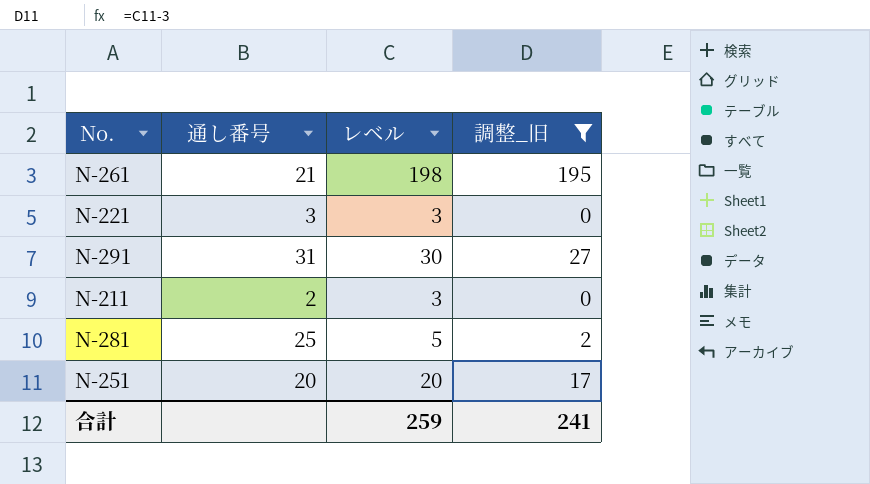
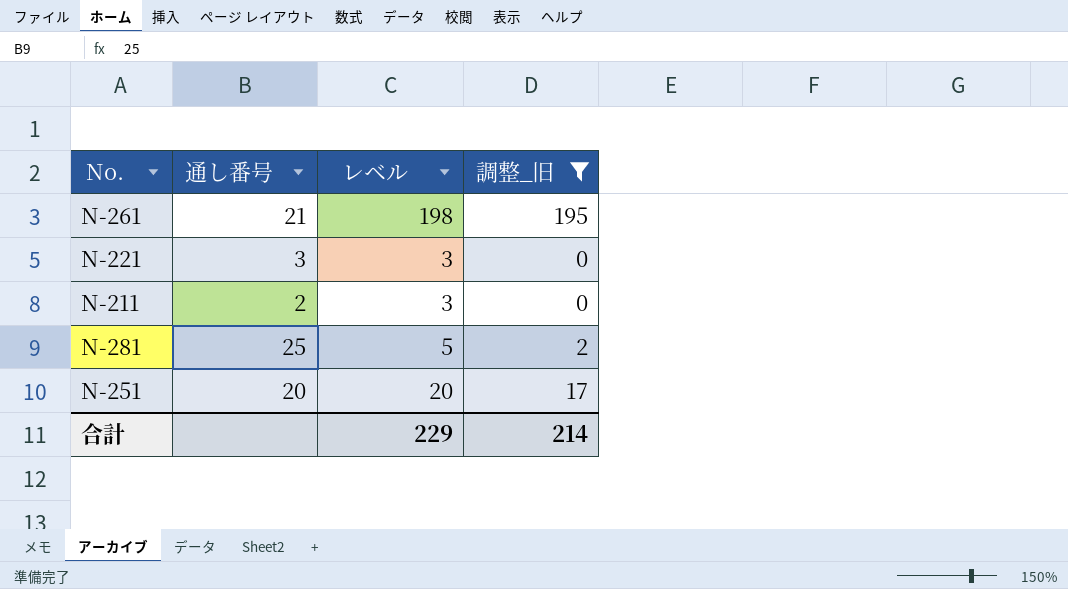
row N-291: 31 | 30 | 27 -> none
合計 | レベル: 259 -> 229
合計 | 調整_旧: 241 -> 214

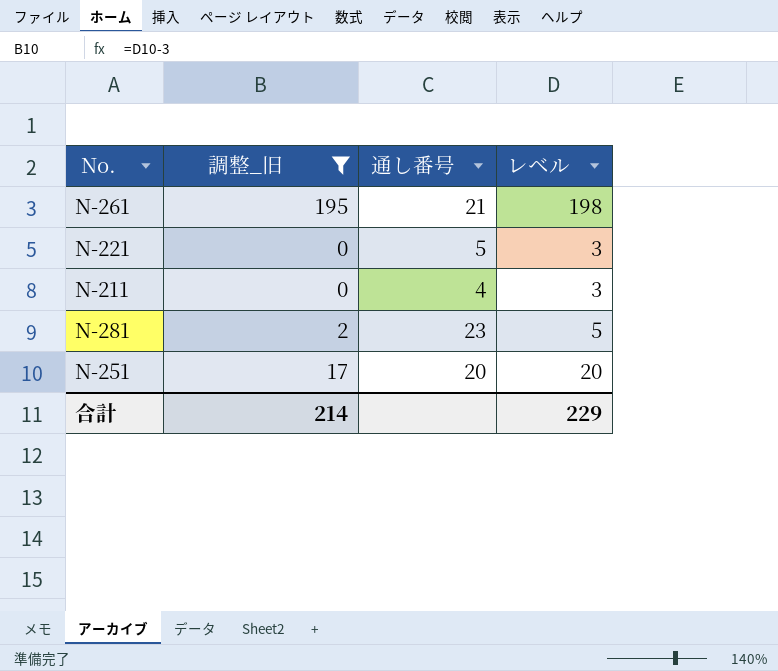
column 調整_旧 | position: 4 -> 2
N-221 | 通し番号: 3 -> 5
N-211 | 通し番号: 2 -> 4
N-281 | 通し番号: 25 -> 23

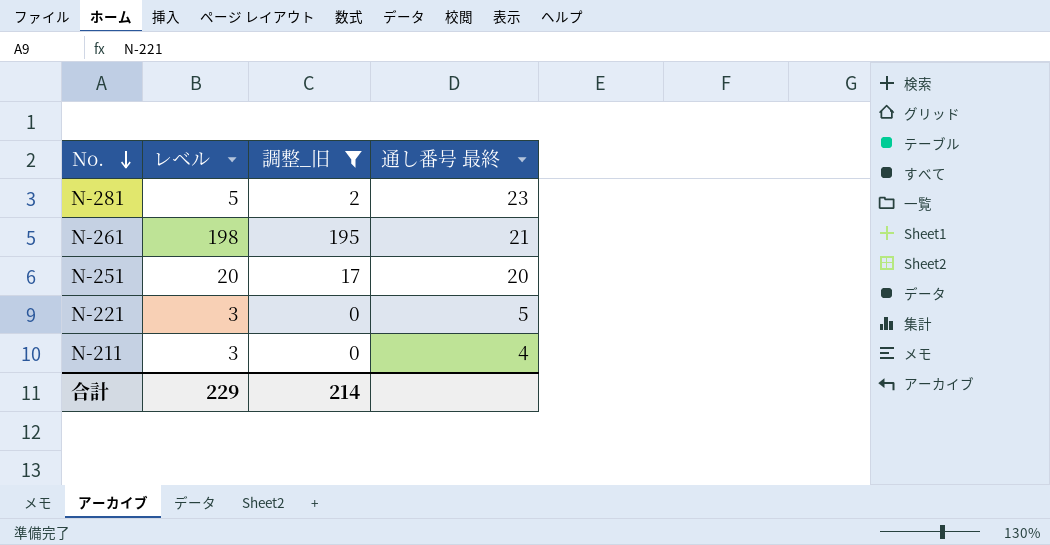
row order: none -> No. descending
column レベル | position: 4 -> 2
column name: 通し番号 -> 通し番号 最終

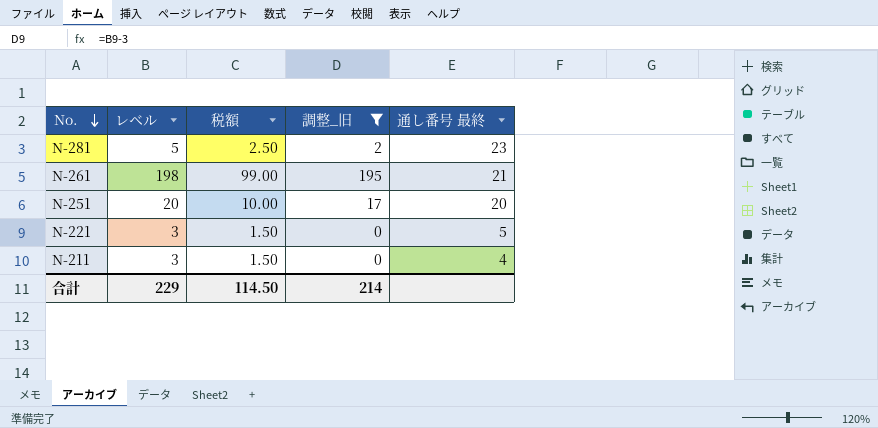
column 税額 | formula: none -> [レベル] * 0.5

